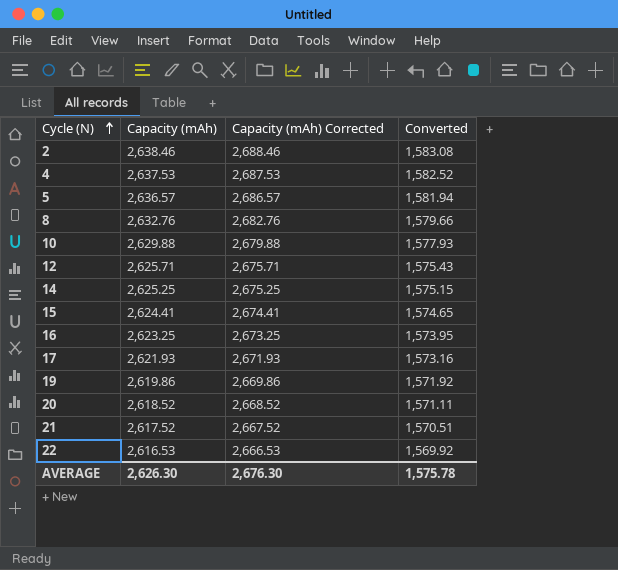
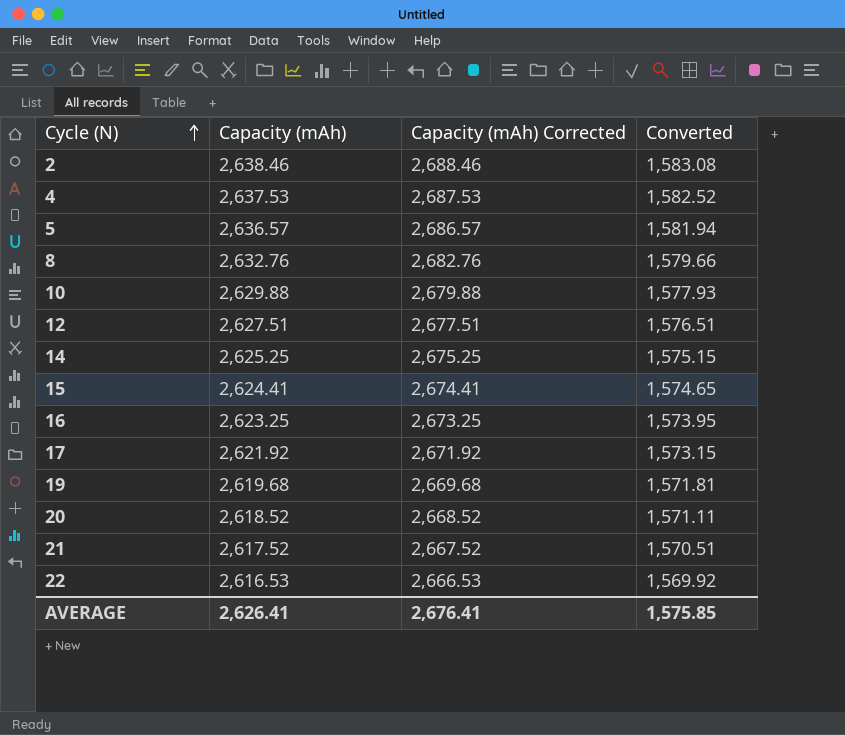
12 | Capacity (mAh): 2,625.71 -> 2,627.51
12 | Capacity (mAh) Corrected: 2,675.71 -> 2,677.51
12 | Converted: 1,575.43 -> 1,576.51
17 | Capacity (mAh): 2,621.93 -> 2,621.92
17 | Capacity (mAh) Corrected: 2,671.93 -> 2,671.92
17 | Converted: 1,573.16 -> 1,573.15
19 | Capacity (mAh): 2,619.86 -> 2,619.68
19 | Capacity (mAh) Corrected: 2,669.86 -> 2,669.68
19 | Converted: 1,571.92 -> 1,571.81
AVERAGE | Capacity (mAh): 2,626.30 -> 2,626.41
AVERAGE | Capacity (mAh) Corrected: 2,676.30 -> 2,676.41
AVERAGE | Converted: 1,575.78 -> 1,575.85

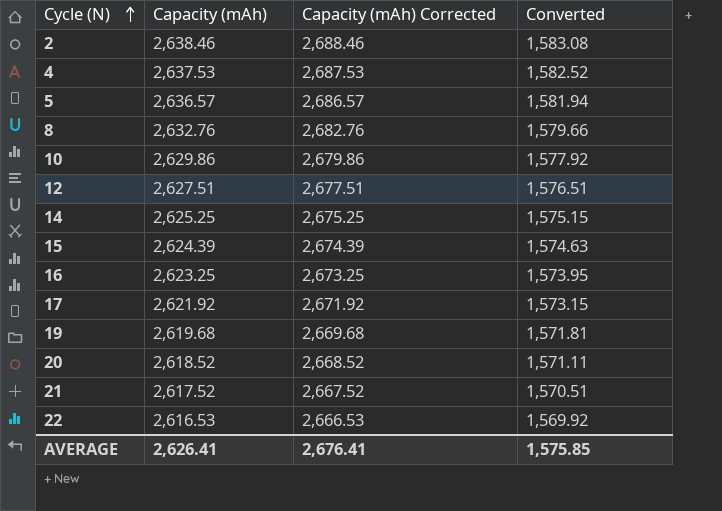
10 | Capacity (mAh): 2,629.88 -> 2,629.86
10 | Capacity (mAh) Corrected: 2,679.88 -> 2,679.86
10 | Converted: 1,577.93 -> 1,577.92
15 | Capacity (mAh): 2,624.41 -> 2,624.39
15 | Capacity (mAh) Corrected: 2,674.41 -> 2,674.39
15 | Converted: 1,574.65 -> 1,574.63

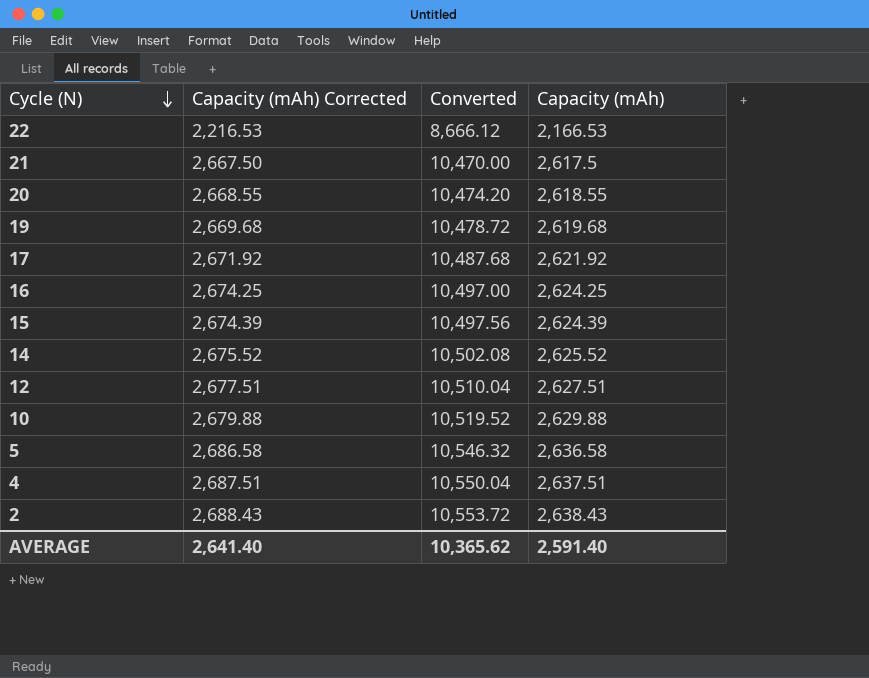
row order: Cycle (N) ascending -> Cycle (N) descending
column Converted | formula: [Capacity (mAh)] * 0.6 -> [Capacity (mAh)] * 4
column Capacity (mAh) | position: 2 -> 4
row 8: 2,632.76 | 2,682.76 | 1,579.66 -> none
22 | Capacity (mAh) Corrected: 2,666.53 -> 2,216.53
22 | Capacity (mAh): 2,616.53 -> 2,166.53
21 | Capacity (mAh) Corrected: 2,667.52 -> 2,667.50
21 | Capacity (mAh): 2,617.52 -> 2,617.5
20 | Capacity (mAh) Corrected: 2,668.52 -> 2,668.55
20 | Capacity (mAh): 2,618.52 -> 2,618.55
16 | Capacity (mAh) Corrected: 2,673.25 -> 2,674.25
16 | Capacity (mAh): 2,623.25 -> 2,624.25
14 | Capacity (mAh) Corrected: 2,675.25 -> 2,675.52
14 | Capacity (mAh): 2,625.25 -> 2,625.52
10 | Capacity (mAh) Corrected: 2,679.86 -> 2,679.88
10 | Capacity (mAh): 2,629.86 -> 2,629.88
5 | Capacity (mAh) Corrected: 2,686.57 -> 2,686.58
5 | Capacity (mAh): 2,636.57 -> 2,636.58
4 | Capacity (mAh) Corrected: 2,687.53 -> 2,687.51
4 | Capacity (mAh): 2,637.53 -> 2,637.51
2 | Capacity (mAh) Corrected: 2,688.46 -> 2,688.43
2 | Capacity (mAh): 2,638.46 -> 2,638.43
AVERAGE | Capacity (mAh) Corrected: 2,676.41 -> 2,641.40
AVERAGE | Converted: 1,575.85 -> 10,365.62
AVERAGE | Capacity (mAh): 2,626.41 -> 2,591.40

